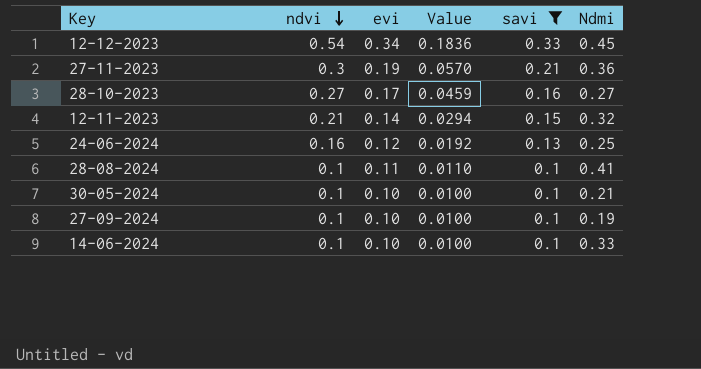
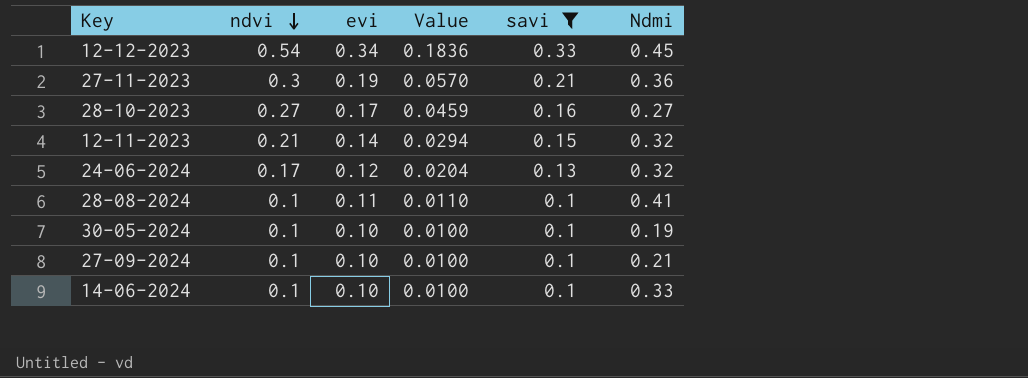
24-06-2024 | ndvi: 0.16 -> 0.17
24-06-2024 | Value: 0.0192 -> 0.0204
24-06-2024 | Ndmi: 0.25 -> 0.32
30-05-2024 | Ndmi: 0.21 -> 0.19
27-09-2024 | Ndmi: 0.19 -> 0.21

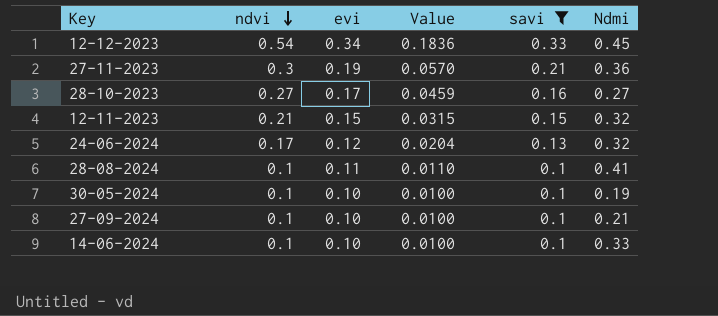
12-11-2023 | evi: 0.14 -> 0.15
12-11-2023 | Value: 0.0294 -> 0.0315

